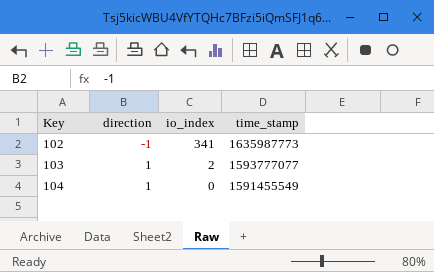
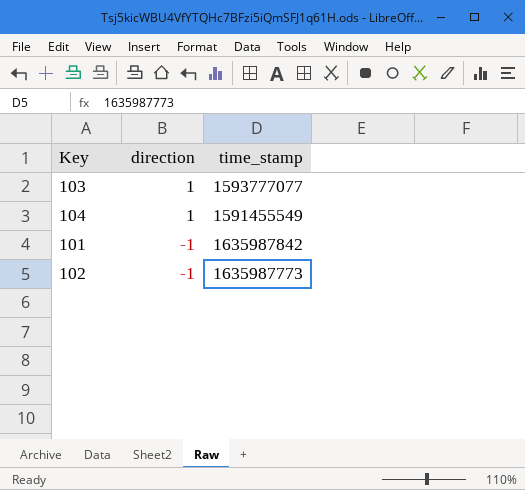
row order: Key ascending -> direction descending
column io_index | position: 3 -> none
row 101: none -> -1 | 1635987842

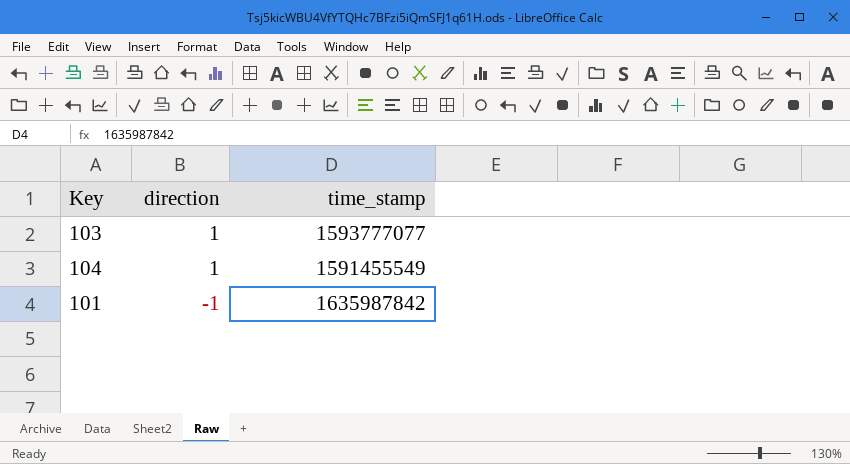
row 102: -1 | 1635987773 -> none

